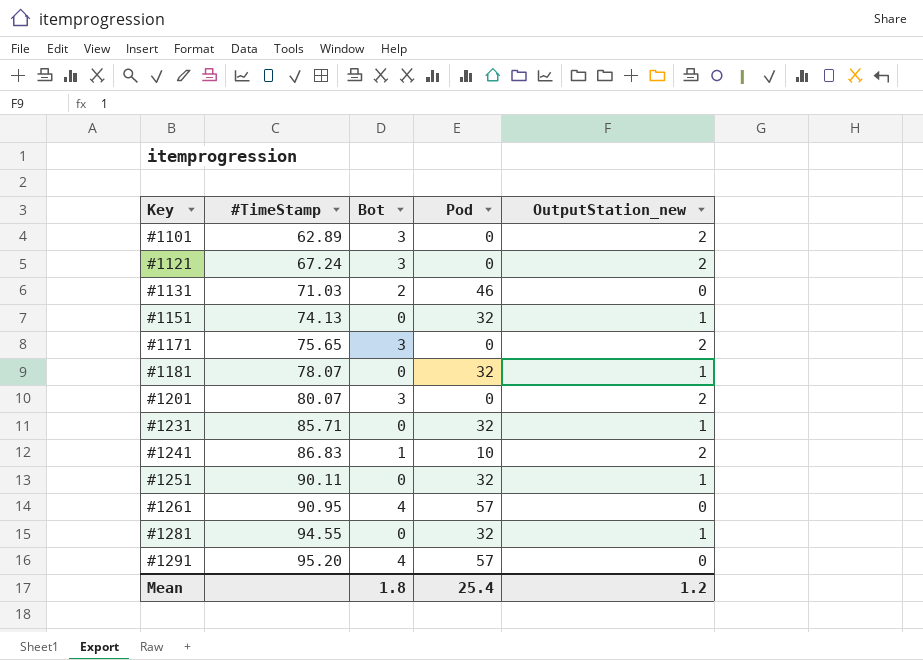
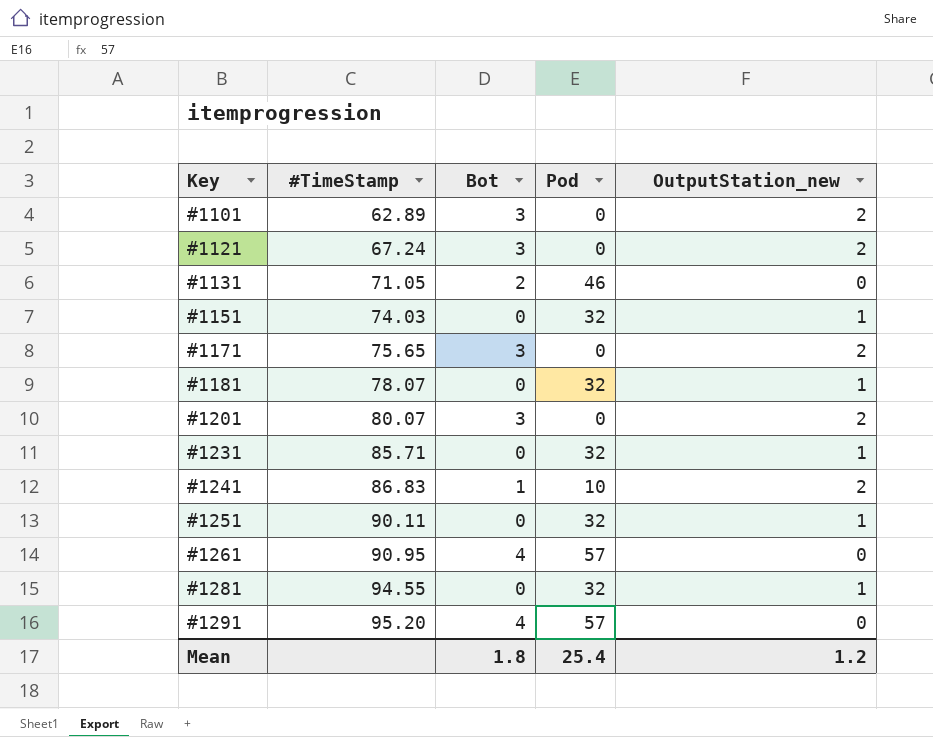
#1131 | #TimeStamp: 71.03 -> 71.05
#1151 | #TimeStamp: 74.13 -> 74.03

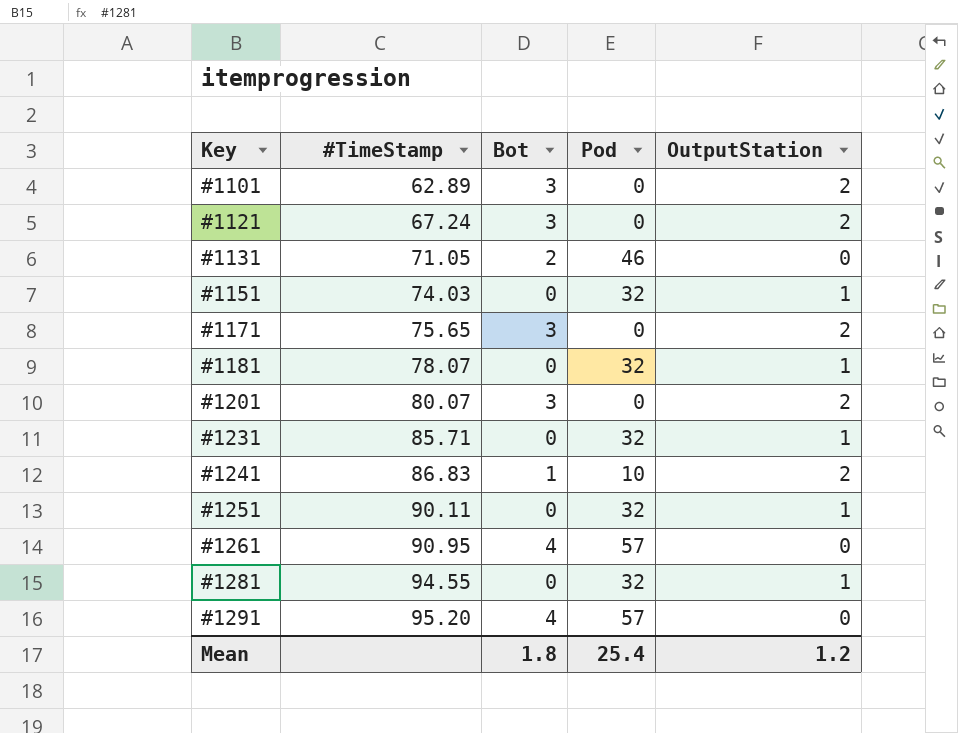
column name: OutputStation_new -> OutputStation

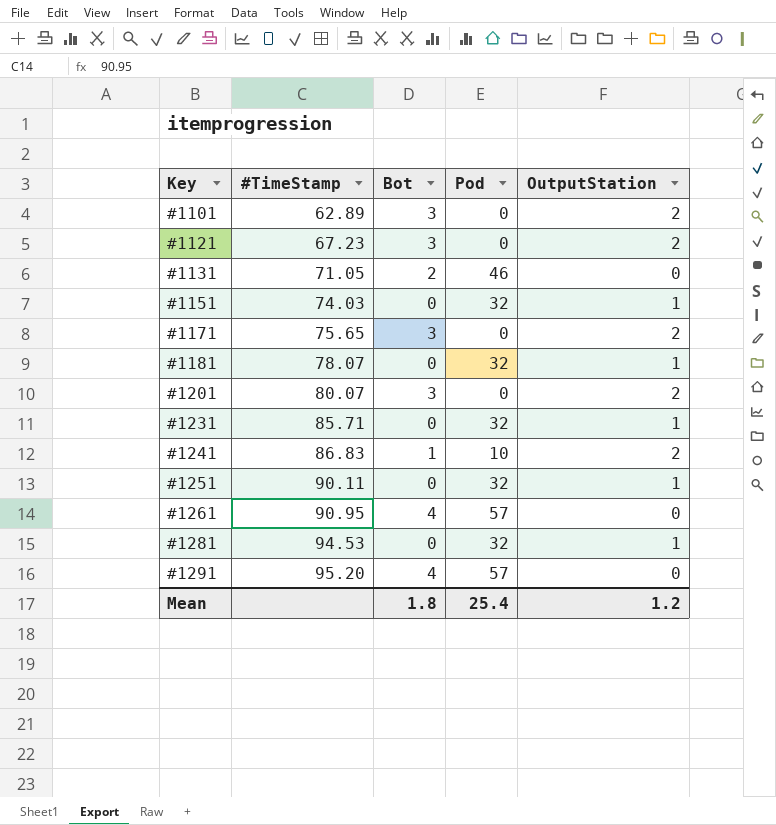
#1121 | #TimeStamp: 67.24 -> 67.23
#1281 | #TimeStamp: 94.55 -> 94.53

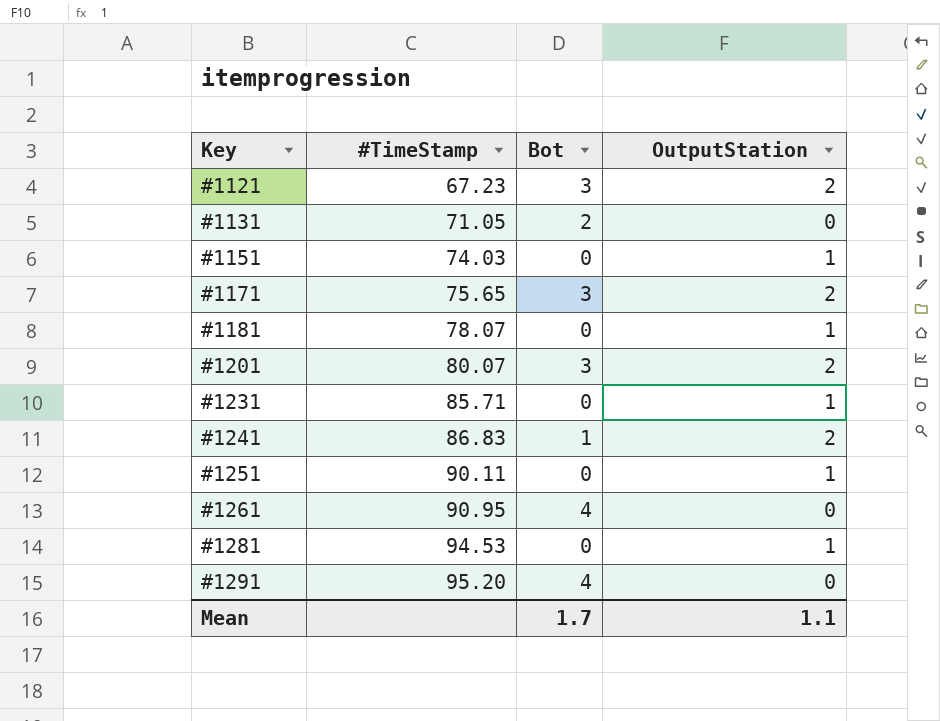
column Pod | position: 4 -> none
row #1101: 62.89 | 3 | 0 | 2 -> none
Mean | Bot: 1.8 -> 1.7
Mean | OutputStation: 1.2 -> 1.1

